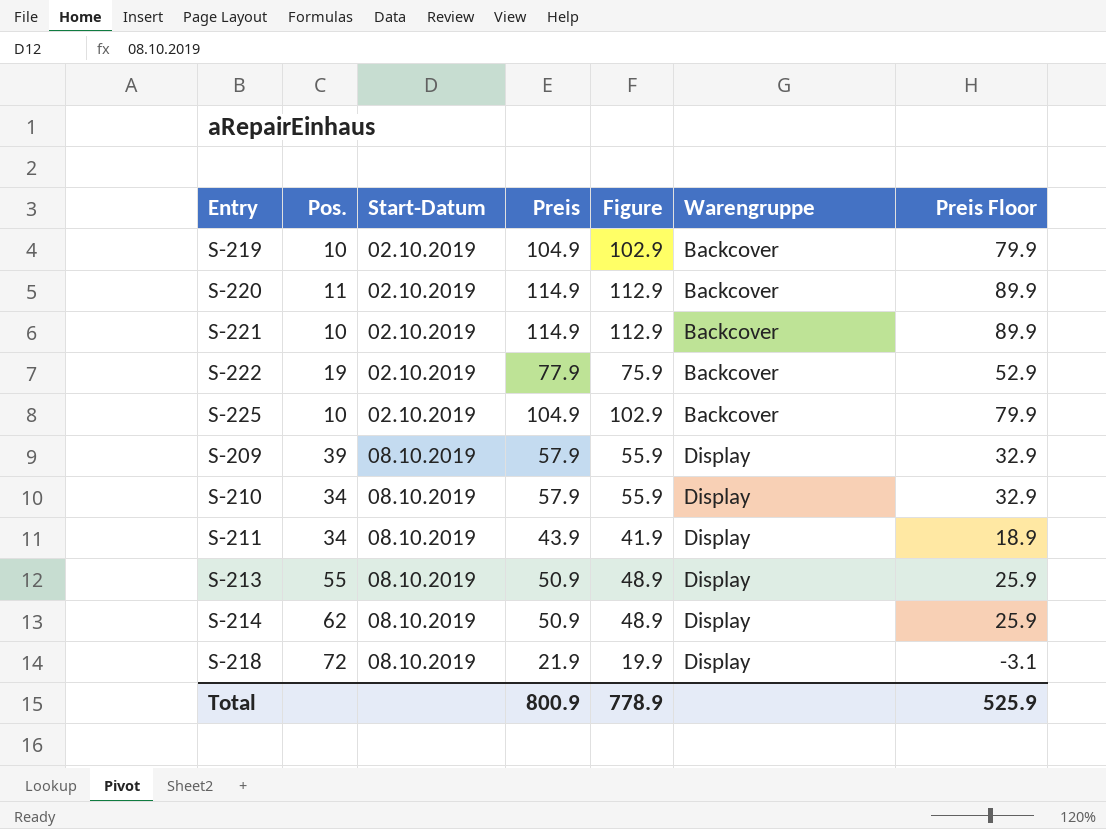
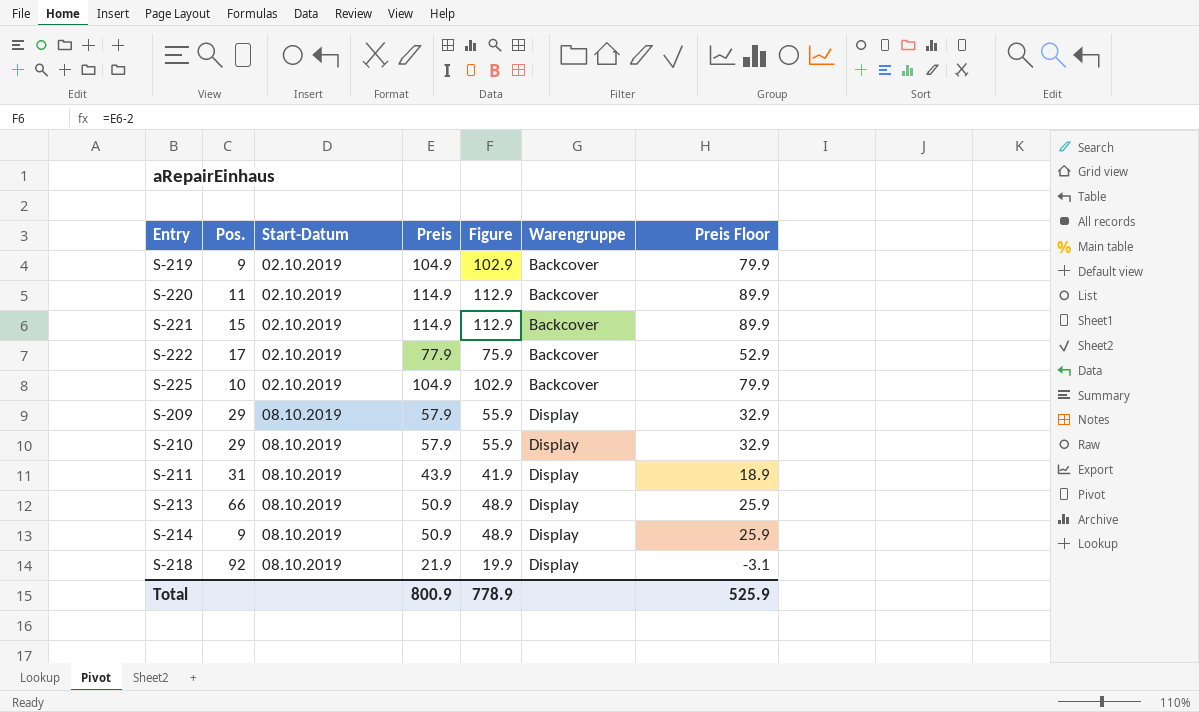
S-219 | Pos.: 10 -> 9
S-221 | Pos.: 10 -> 15
S-222 | Pos.: 19 -> 17
S-209 | Pos.: 39 -> 29
S-210 | Pos.: 34 -> 29
S-211 | Pos.: 34 -> 31
S-213 | Pos.: 55 -> 66
S-214 | Pos.: 62 -> 9
S-218 | Pos.: 72 -> 92

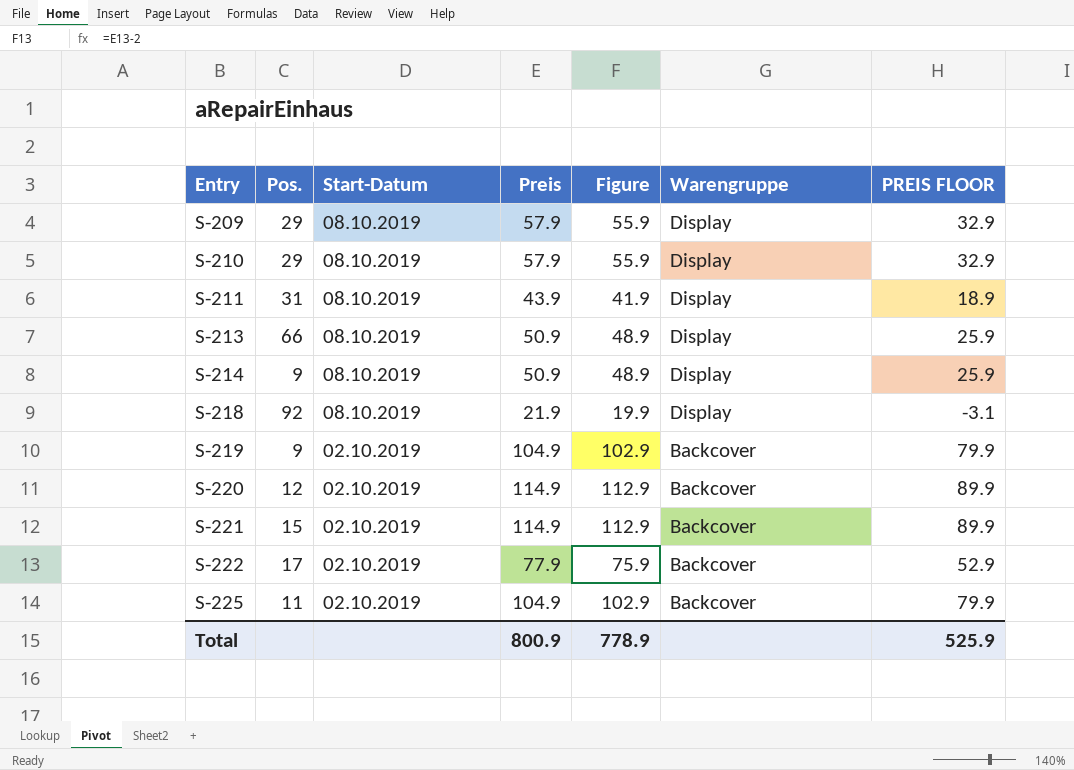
row order: Start-Datum ascending -> Entry ascending
column name: Preis Floor -> PREIS FLOOR
S-220 | Pos.: 11 -> 12
S-225 | Pos.: 10 -> 11

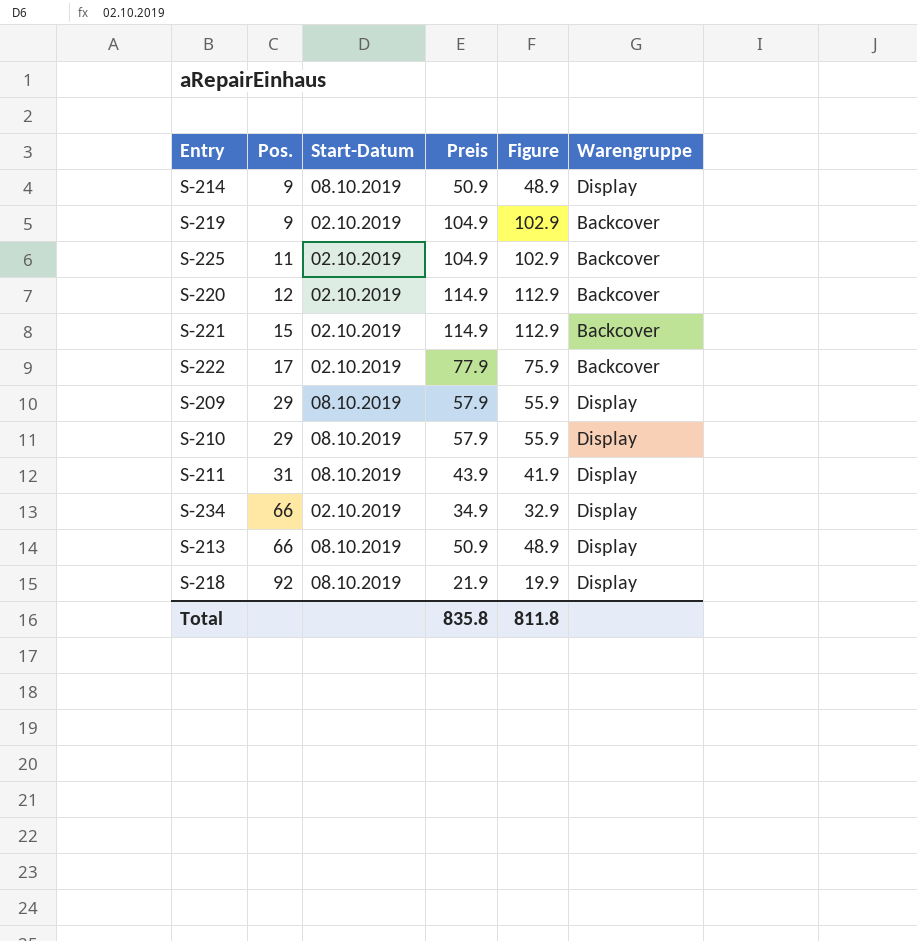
row order: Entry ascending -> Pos. ascending
column PREIS FLOOR | formula: [Preis] - 25 -> none
row S-234: none -> 66 | 02.10.2019 | 34.9 | 32.9 | Display
Total | Preis: 800.9 -> 835.8
Total | Figure: 778.9 -> 811.8

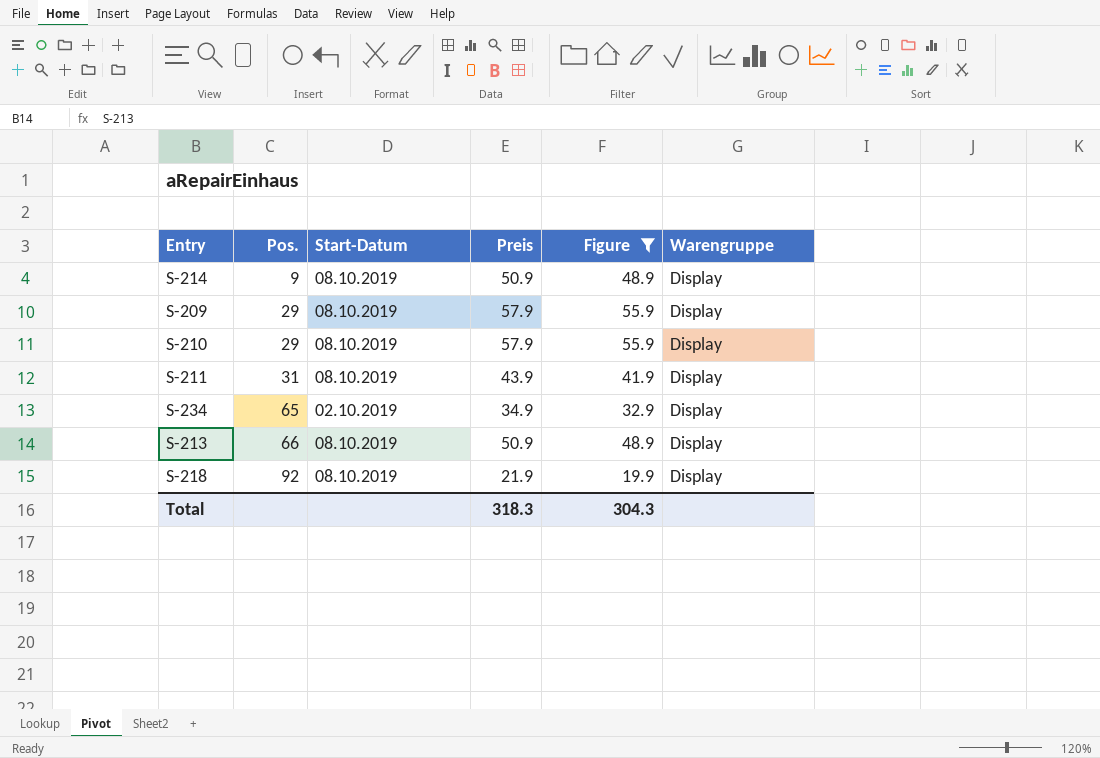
filter: none -> Figure <= 55.9
S-234 | Pos.: 66 -> 65
Total | Preis: 835.8 -> 318.3
Total | Figure: 811.8 -> 304.3

